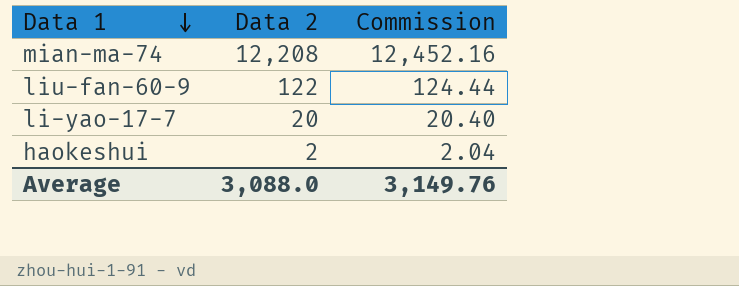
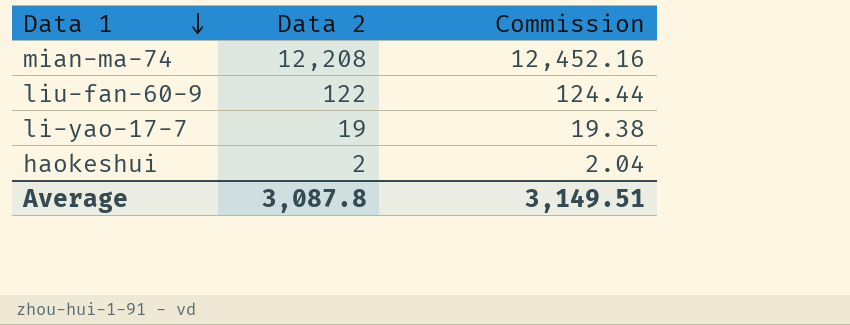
li-yao-17-7 | Data 2: 20 -> 19
li-yao-17-7 | Commission: 20.40 -> 19.38
Average | Data 2: 3,088.0 -> 3,087.8
Average | Commission: 3,149.76 -> 3,149.51

